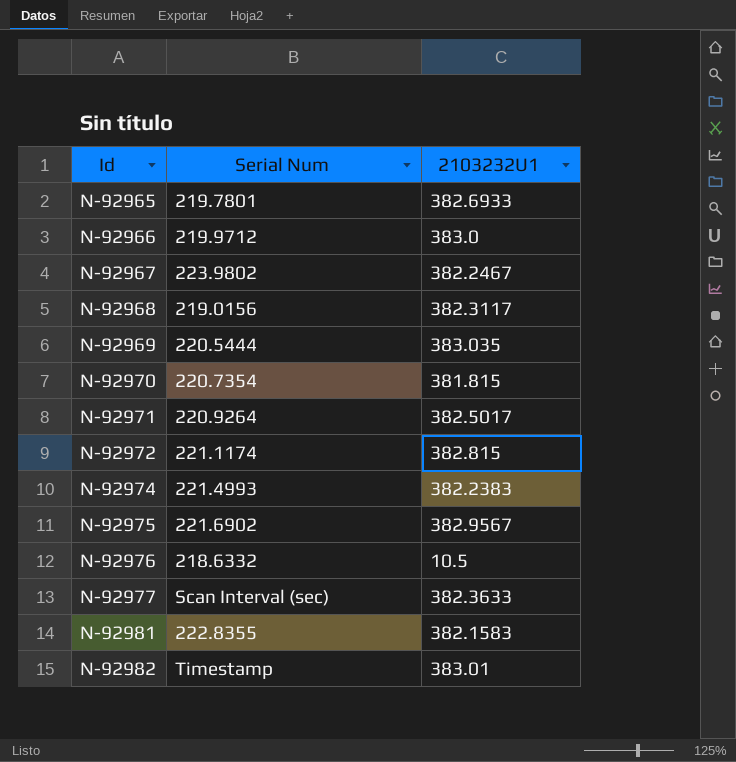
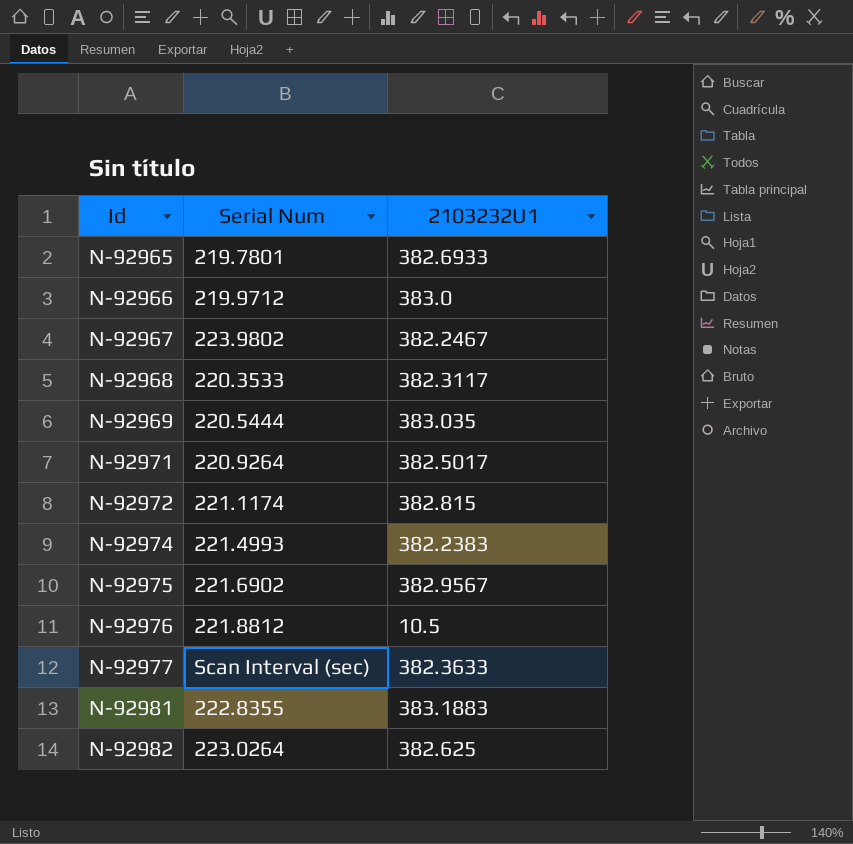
row N-92970: 220.7354 | 381.815 -> none
N-92968 | Serial Num: 219.0156 -> 220.3533
N-92976 | Serial Num: 218.6332 -> 221.8812
N-92981 | 2103232U1: 382.1583 -> 383.1883
N-92982 | Serial Num: Timestamp -> 223.0264
N-92982 | 2103232U1: 383.01 -> 382.625

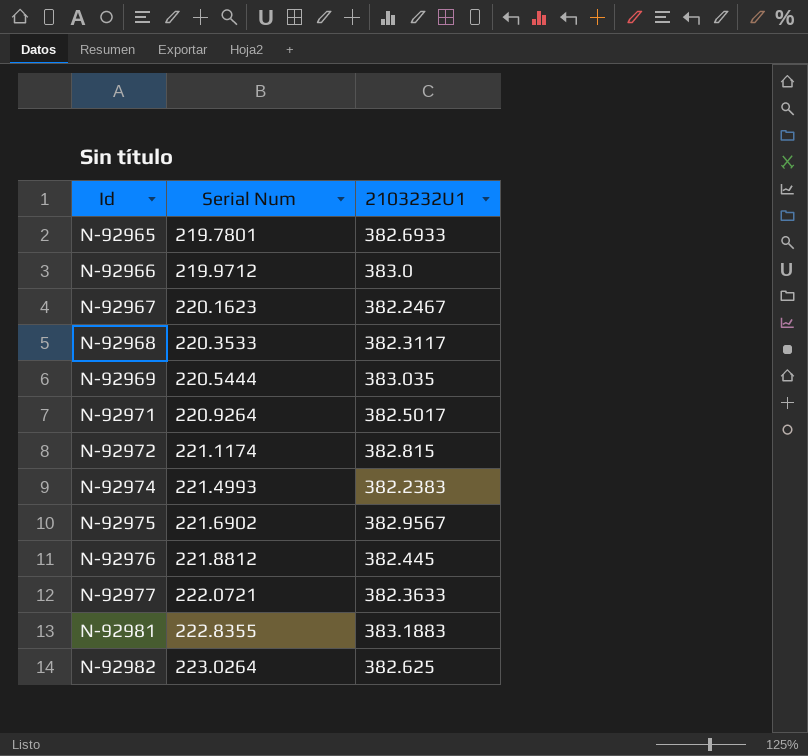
N-92967 | Serial Num: 223.9802 -> 220.1623
N-92976 | 2103232U1: 10.5 -> 382.445
N-92977 | Serial Num: Scan Interval (sec) -> 222.0721

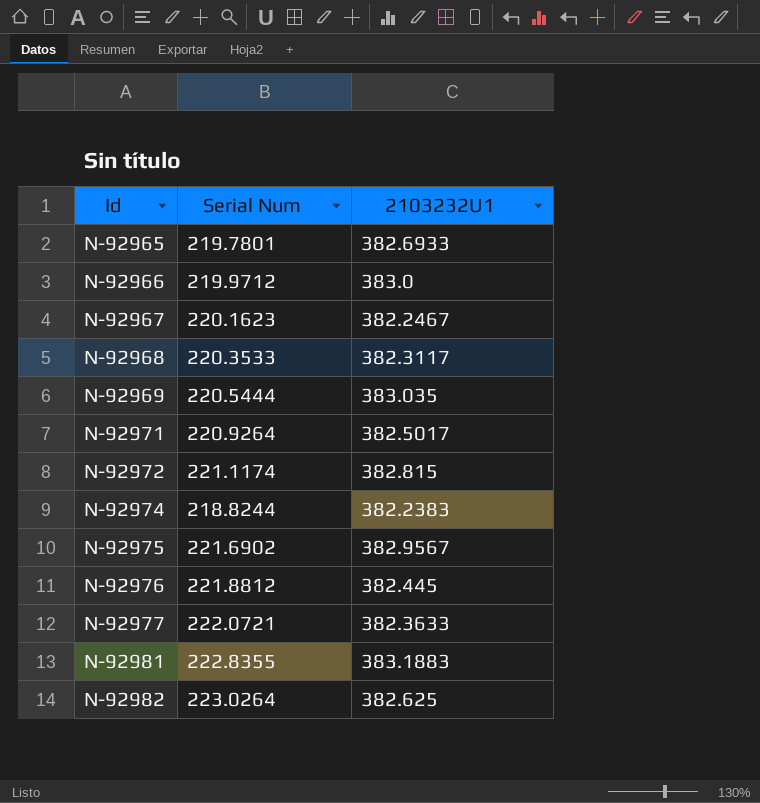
N-92974 | Serial Num: 221.4993 -> 218.8244

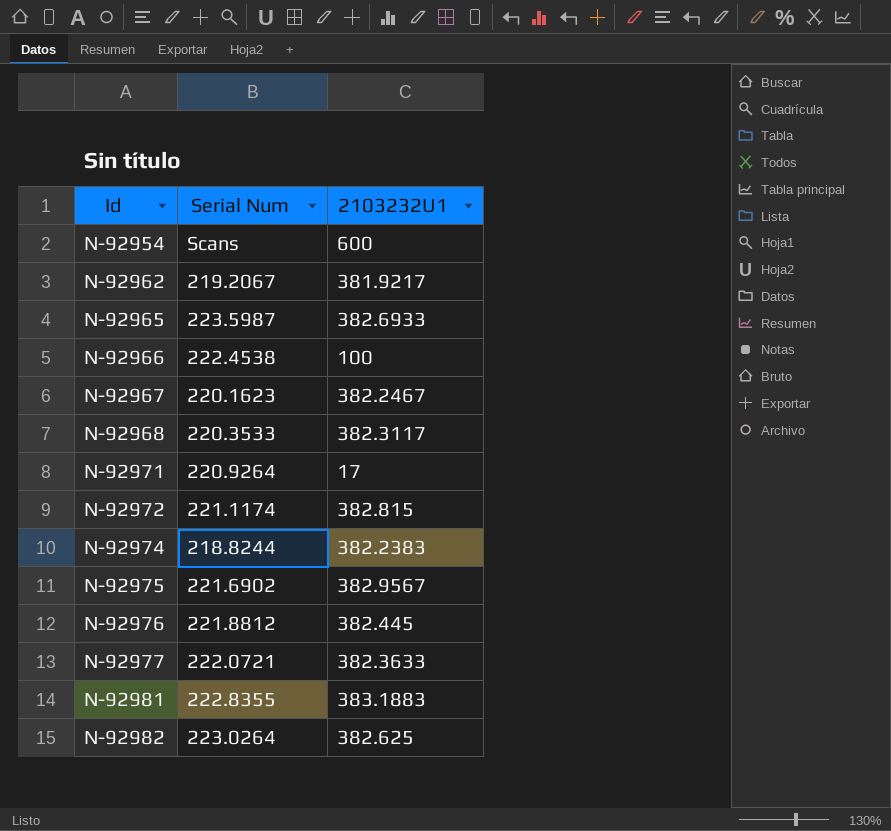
row N-92969: 220.5444 | 383.035 -> none
row N-92954: none -> Scans | 600
row N-92962: none -> 219.2067 | 381.9217
N-92965 | Serial Num: 219.7801 -> 223.5987
N-92966 | Serial Num: 219.9712 -> 222.4538
N-92966 | 2103232U1: 383.0 -> 100
N-92971 | 2103232U1: 382.5017 -> 17

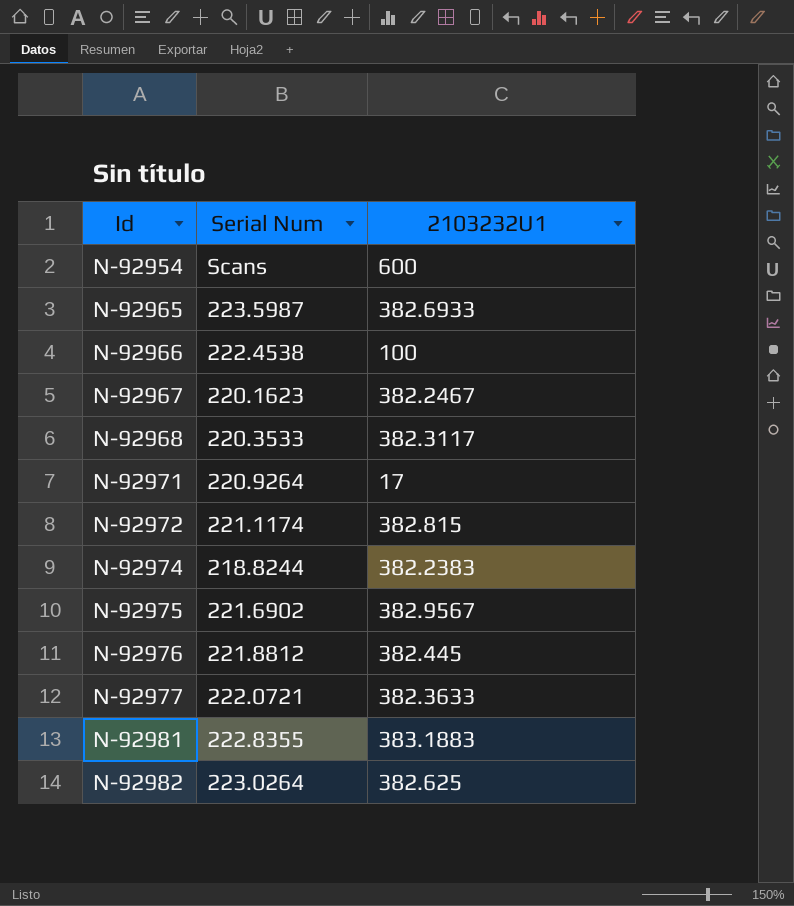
row N-92962: 219.2067 | 381.9217 -> none

